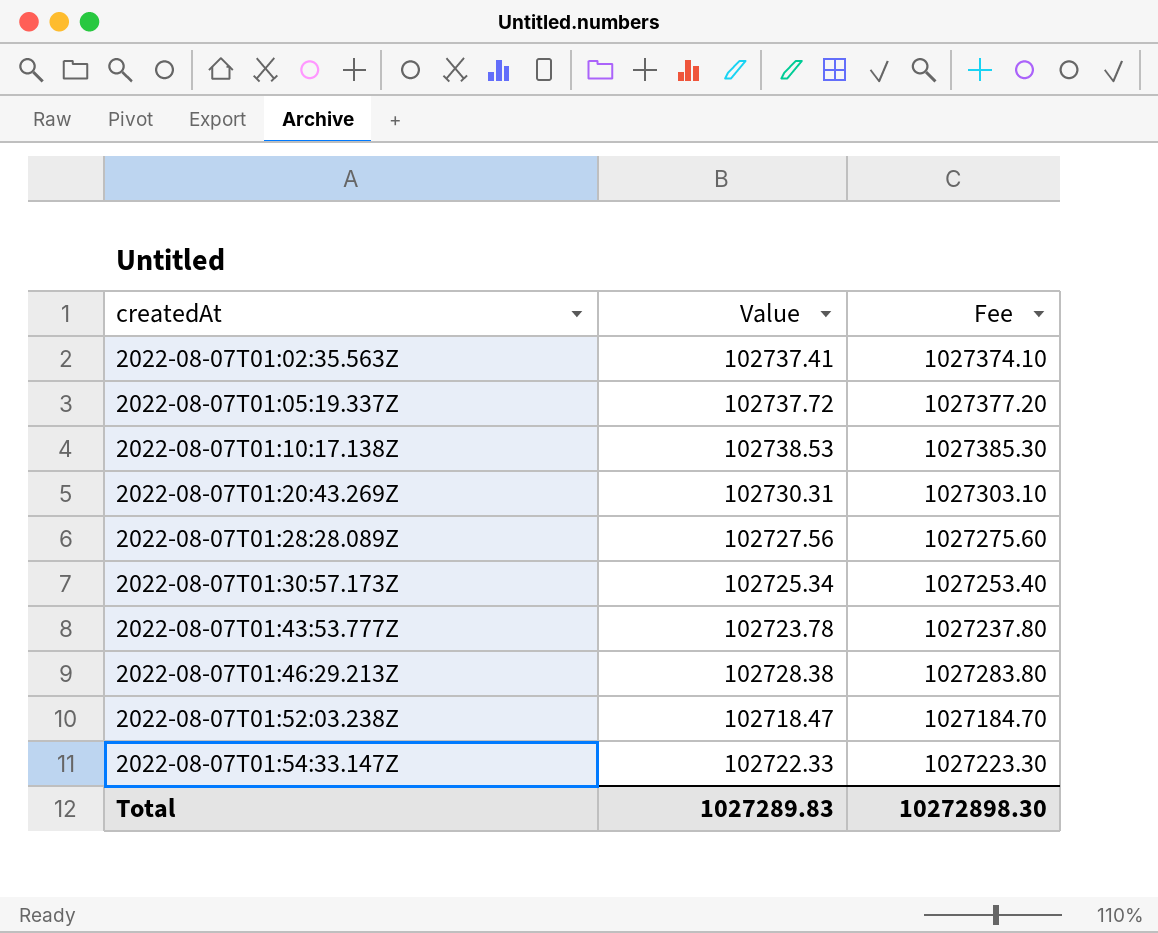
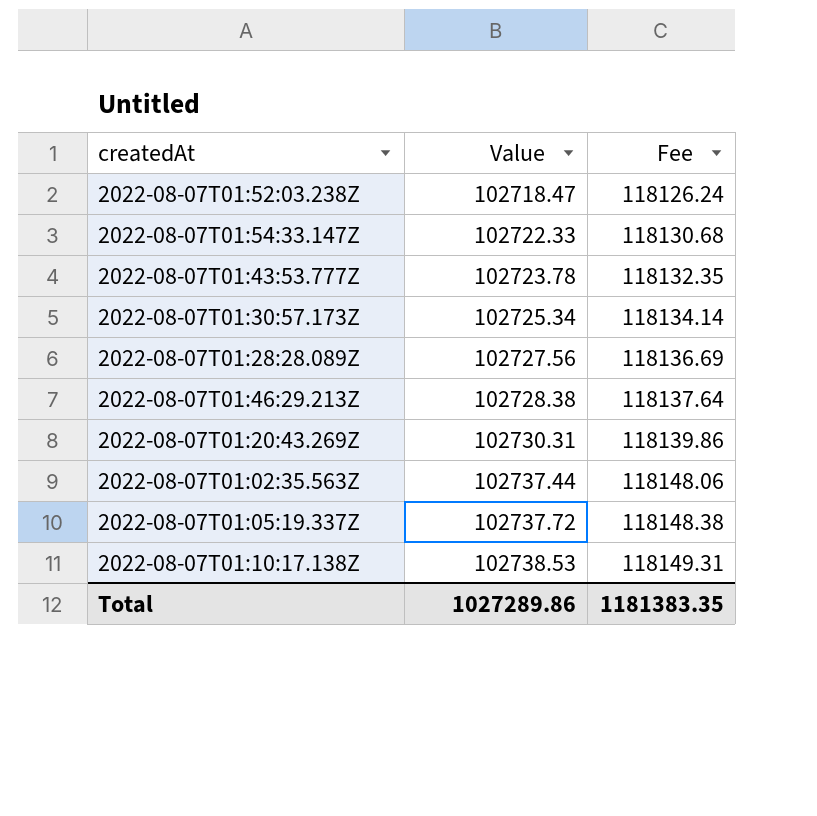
row order: createdAt ascending -> Value ascending
column Fee | formula: [Value] * 10 -> [Value] * 1.15
2022-08-07T01:02:35.563Z | Value: 102737.41 -> 102737.44
Total | Value: 1027289.83 -> 1027289.86
Total | Fee: 10272898.30 -> 1181383.35

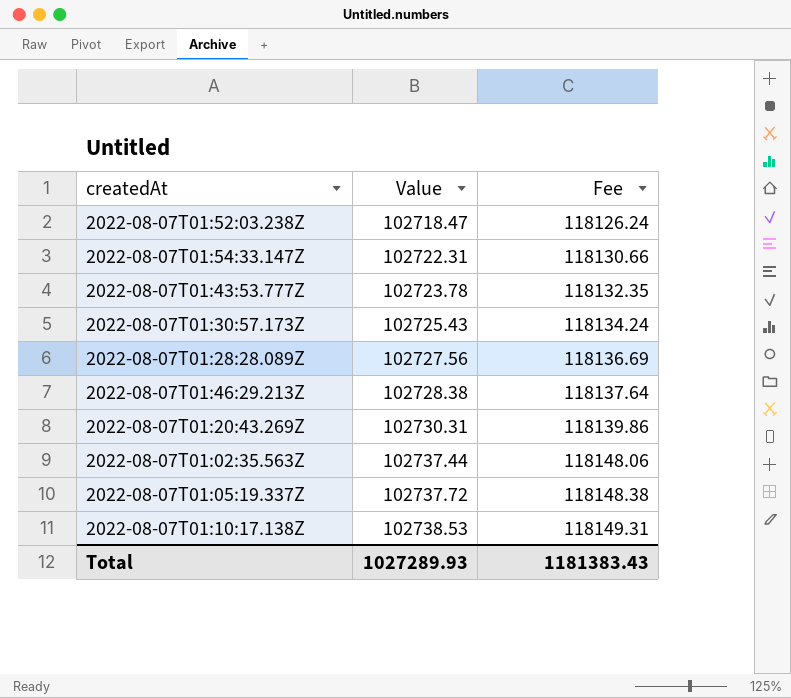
2022-08-07T01:54:33.147Z | Value: 102722.33 -> 102722.31
2022-08-07T01:54:33.147Z | Fee: 118130.68 -> 118130.66
2022-08-07T01:30:57.173Z | Value: 102725.34 -> 102725.43
2022-08-07T01:30:57.173Z | Fee: 118134.14 -> 118134.24
Total | Value: 1027289.86 -> 1027289.93
Total | Fee: 1181383.35 -> 1181383.43

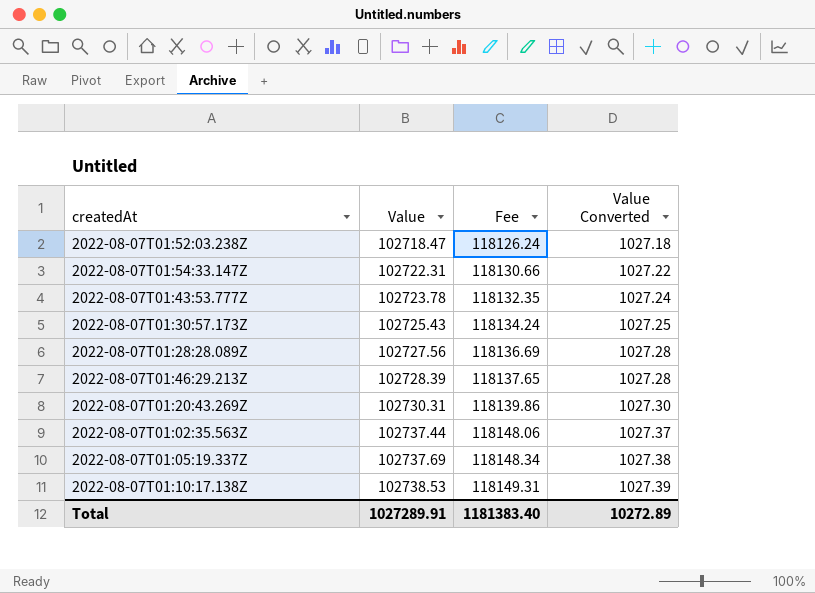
column Value Converted | formula: none -> [Value] * 0.01
2022-08-07T01:46:29.213Z | Value: 102728.38 -> 102728.39
2022-08-07T01:46:29.213Z | Fee: 118137.64 -> 118137.65
2022-08-07T01:05:19.337Z | Value: 102737.72 -> 102737.69
2022-08-07T01:05:19.337Z | Fee: 118148.38 -> 118148.34
Total | Value: 1027289.93 -> 1027289.91
Total | Fee: 1181383.43 -> 1181383.40

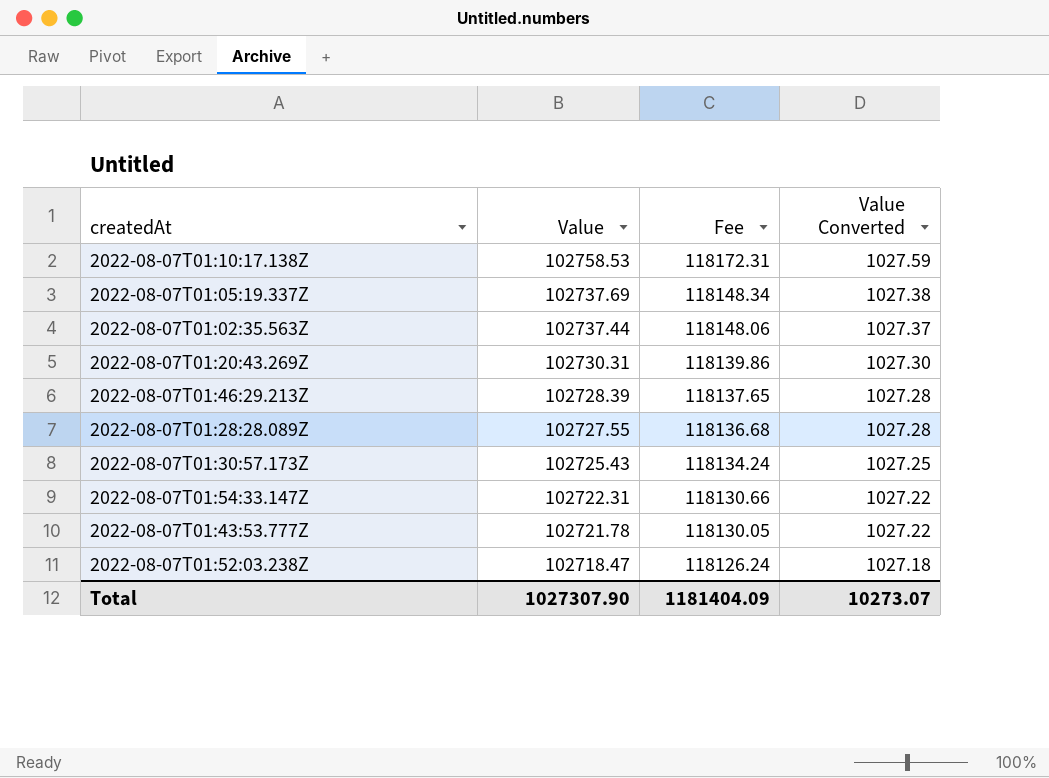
row order: Value ascending -> Value descending
2022-08-07T01:10:17.138Z | Value: 102738.53 -> 102758.53
2022-08-07T01:10:17.138Z | Fee: 118149.31 -> 118172.31
2022-08-07T01:10:17.138Z | Value Converted: 1027.39 -> 1027.59
2022-08-07T01:28:28.089Z | Value: 102727.56 -> 102727.55
2022-08-07T01:28:28.089Z | Fee: 118136.69 -> 118136.68
2022-08-07T01:43:53.777Z | Value: 102723.78 -> 102721.78
2022-08-07T01:43:53.777Z | Fee: 118132.35 -> 118130.05
2022-08-07T01:43:53.777Z | Value Converted: 1027.24 -> 1027.22
Total | Value: 1027289.91 -> 1027307.90
Total | Fee: 1181383.40 -> 1181404.09
Total | Value Converted: 10272.89 -> 10273.07

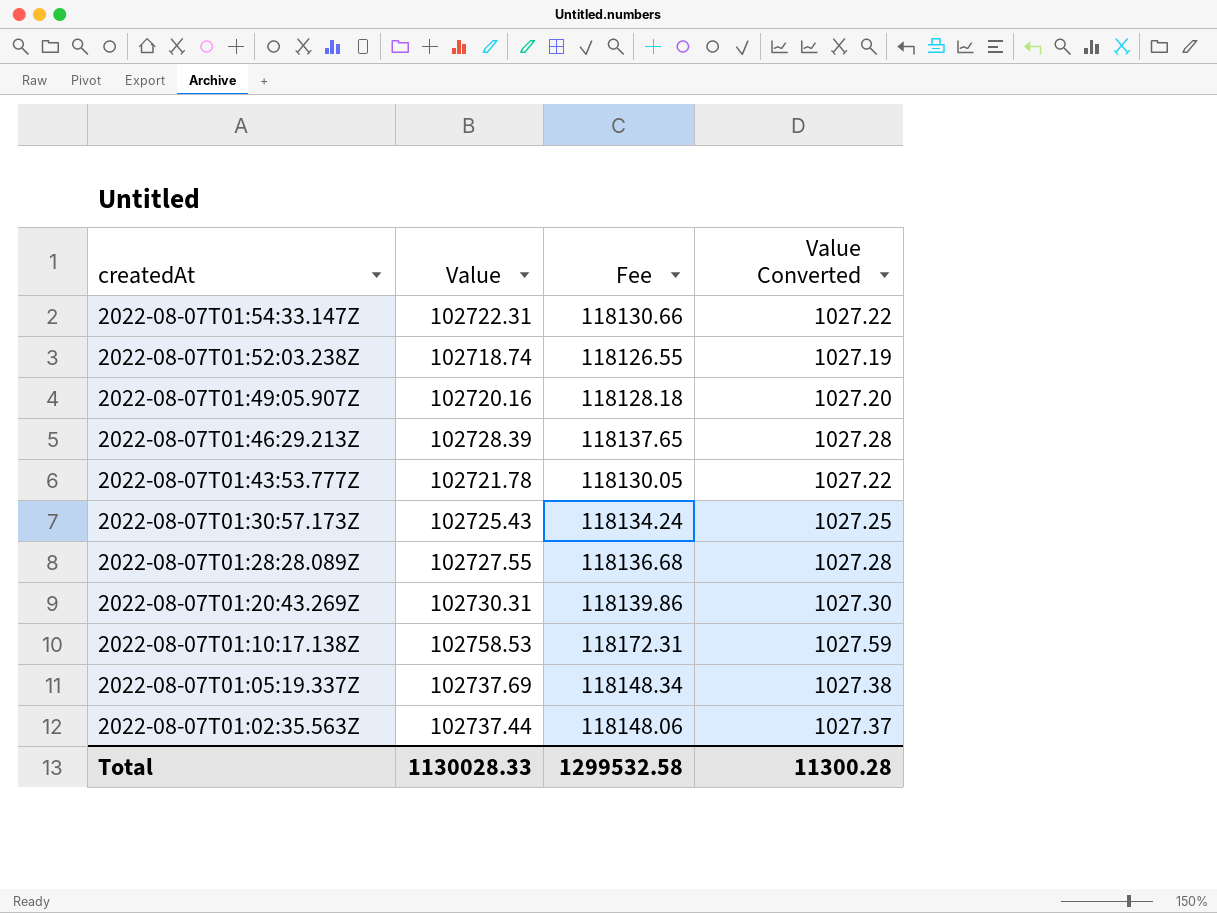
row order: Value descending -> createdAt descending
2022-08-07T01:52:03.238Z | Value: 102718.47 -> 102718.74
2022-08-07T01:52:03.238Z | Fee: 118126.24 -> 118126.55
2022-08-07T01:52:03.238Z | Value Converted: 1027.18 -> 1027.19
row 2022-08-07T01:49:05.907Z: none -> 102720.16 | 118128.18 | 1027.20
Total | Value: 1027307.90 -> 1130028.33
Total | Fee: 1181404.09 -> 1299532.58
Total | Value Converted: 10273.07 -> 11300.28

